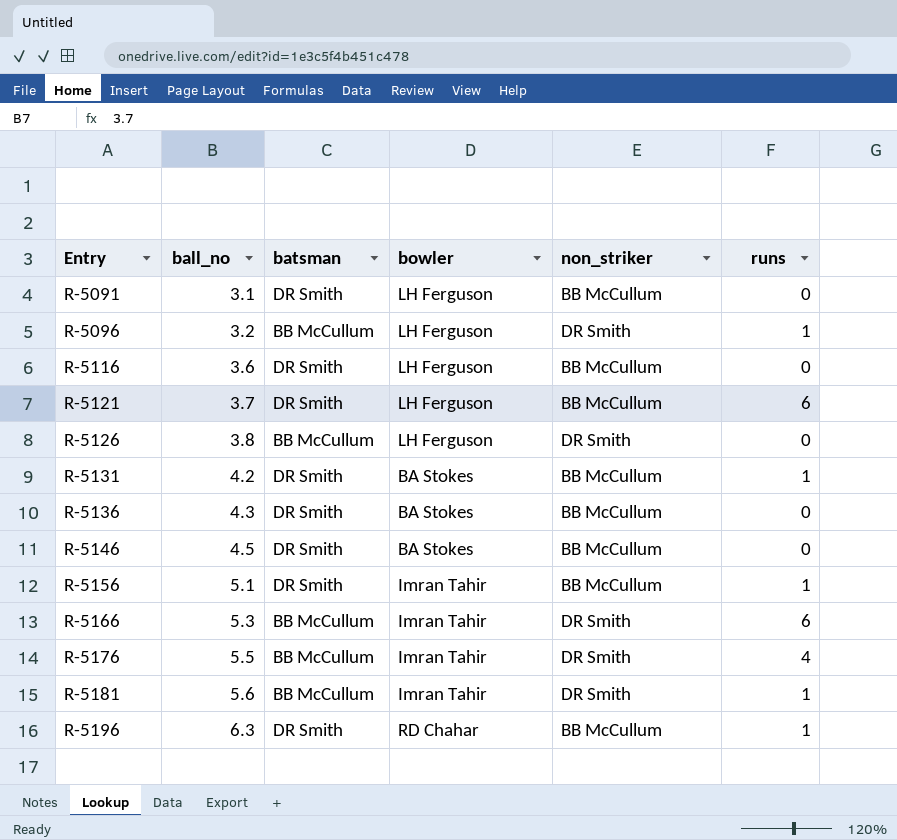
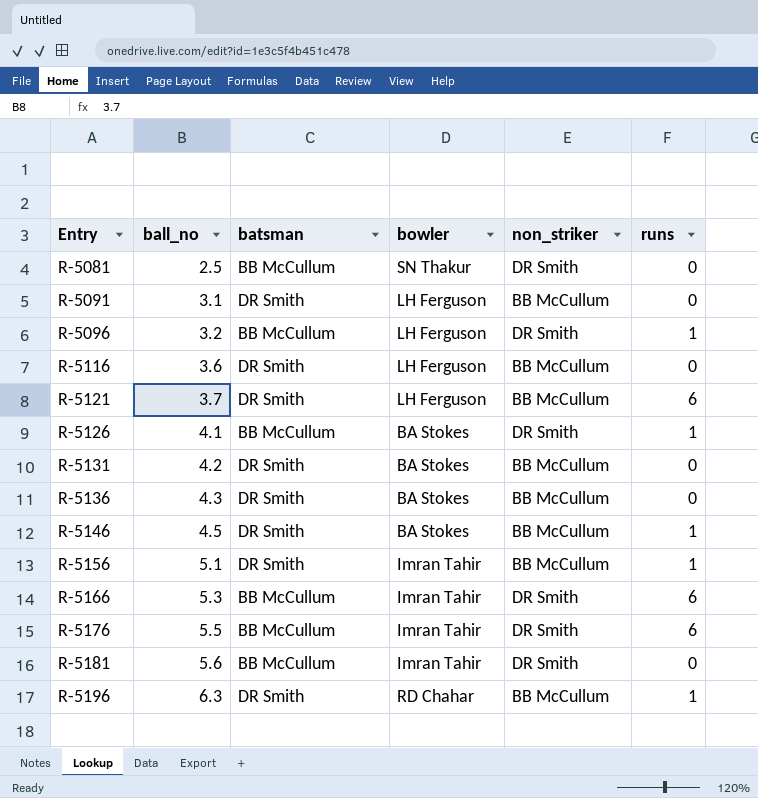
row R-5081: none -> 2.5 | BB McCullum | SN Thakur | DR Smith | 0
R-5126 | ball_no: 3.8 -> 4.1
R-5126 | bowler: LH Ferguson -> BA Stokes
R-5126 | runs: 0 -> 1
R-5131 | runs: 1 -> 0
R-5146 | runs: 0 -> 1
R-5176 | runs: 4 -> 6
R-5181 | runs: 1 -> 0

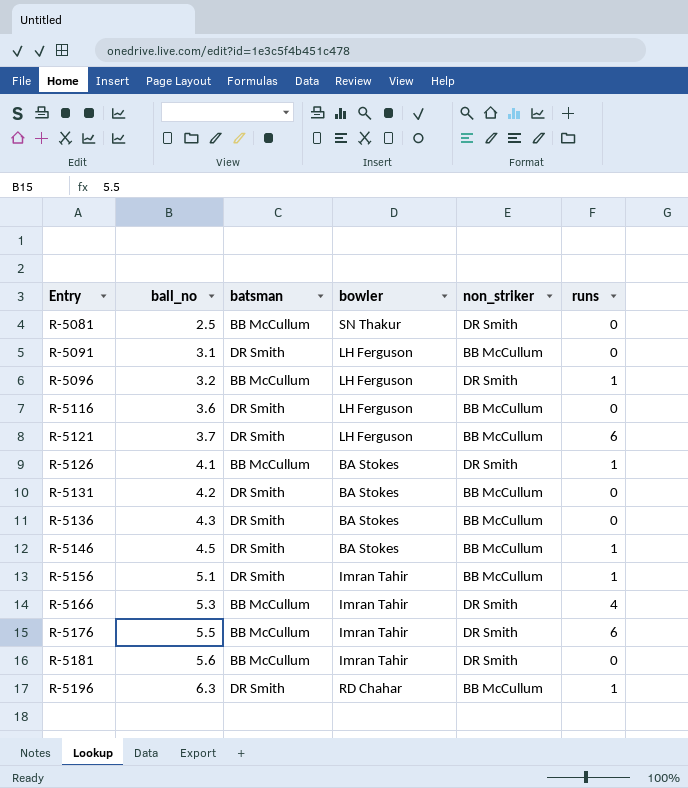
R-5166 | runs: 6 -> 4

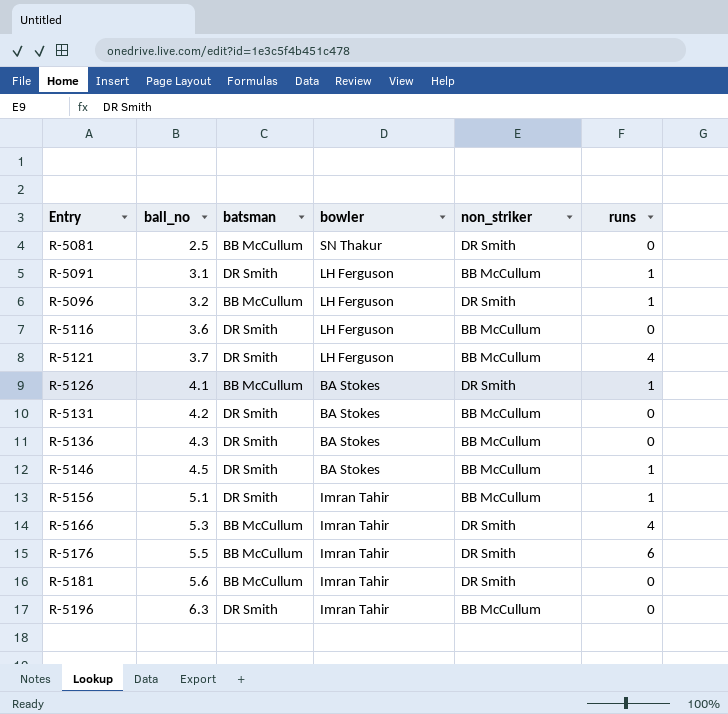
R-5091 | runs: 0 -> 1
R-5121 | runs: 6 -> 4
R-5196 | bowler: RD Chahar -> Imran Tahir
R-5196 | runs: 1 -> 0

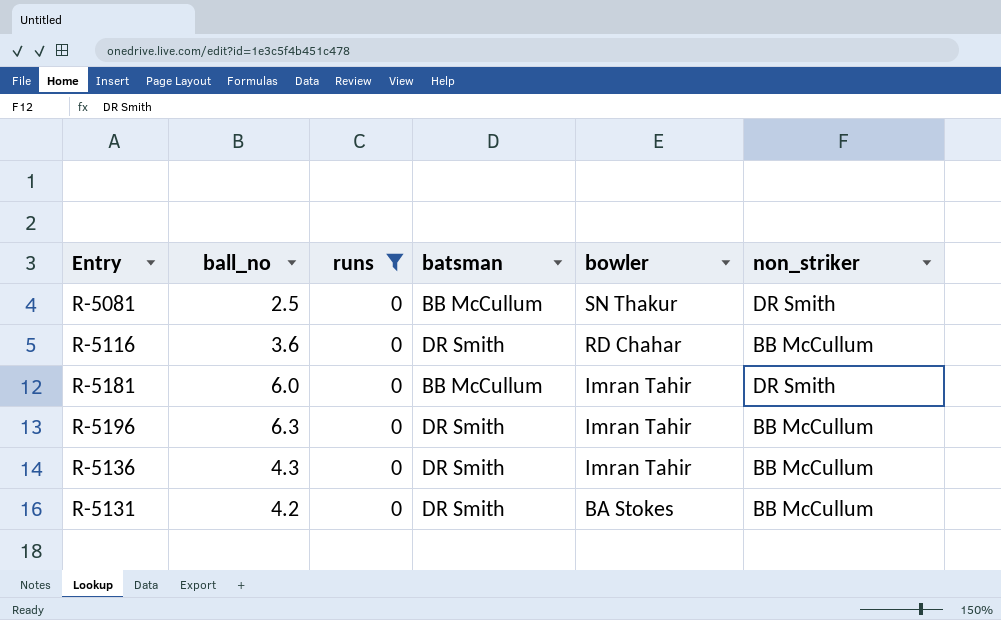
filter: none -> runs = 0
row order: Entry ascending -> bowler descending
column runs | position: 6 -> 3
R-5116 | bowler: LH Ferguson -> RD Chahar
R-5181 | ball_no: 5.6 -> 6.0
R-5136 | bowler: BA Stokes -> Imran Tahir

